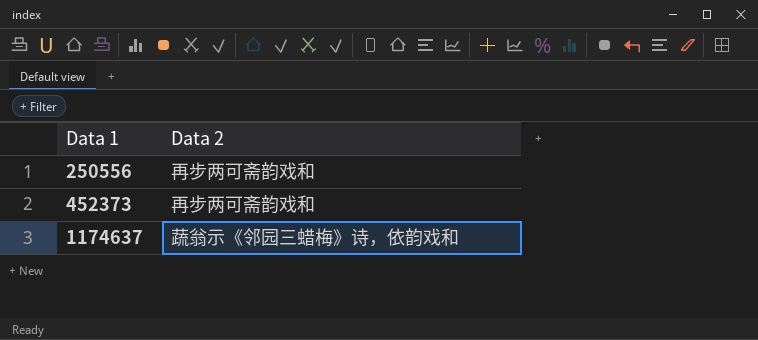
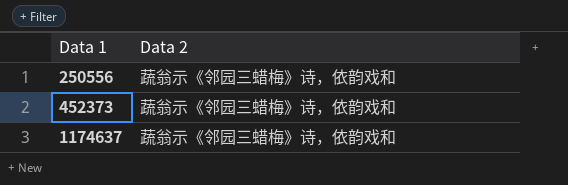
250556 | Data 2: 再步两可斋韵戏和 -> 蔬翁示《邻园三蜡梅》诗，依韵戏和
452373 | Data 2: 再步两可斋韵戏和 -> 蔬翁示《邻园三蜡梅》诗，依韵戏和

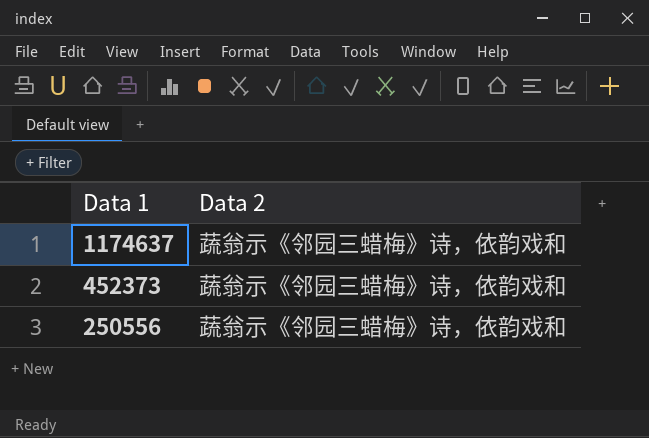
row order: Data 1 ascending -> Data 1 descending

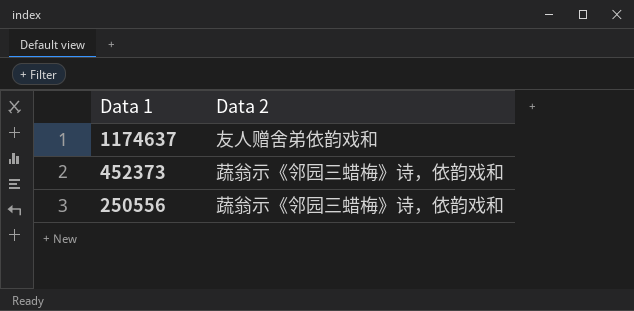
1174637 | Data 2: 蔬翁示《邻园三蜡梅》诗，依韵戏和 -> 友人赠舍弟依韵戏和

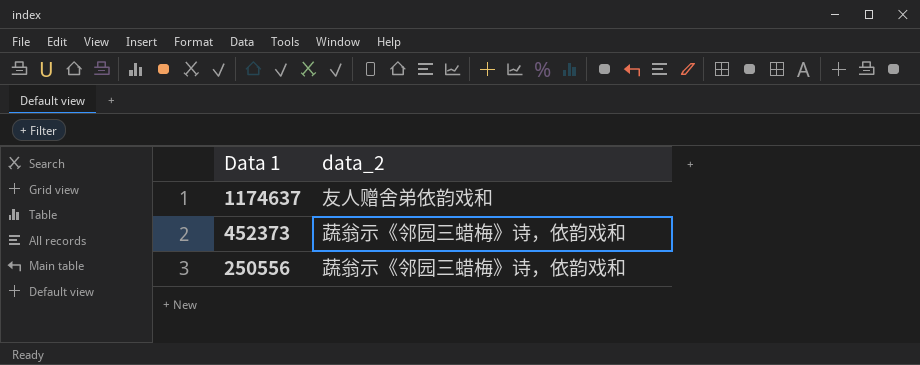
column name: Data 2 -> data_2

